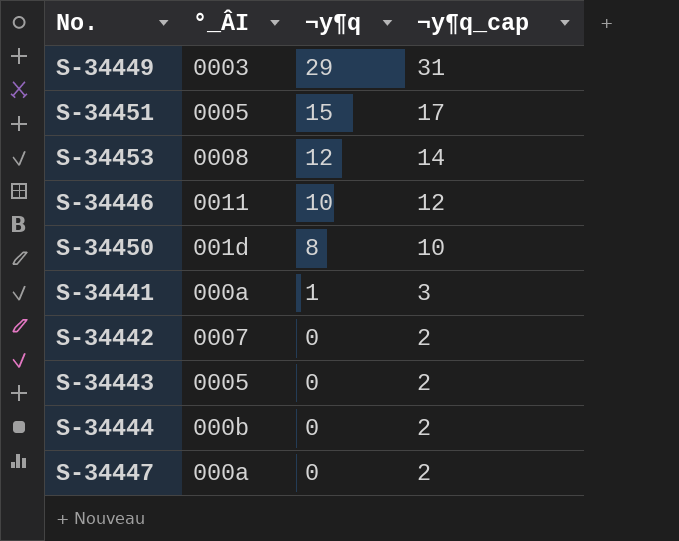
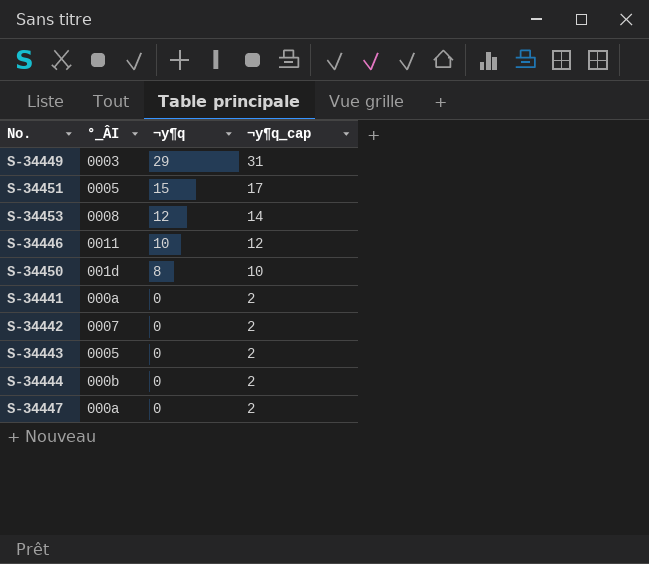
S-34441 | ¬y¶q: 1 -> 0
S-34441 | ¬y¶q_cap: 3 -> 2

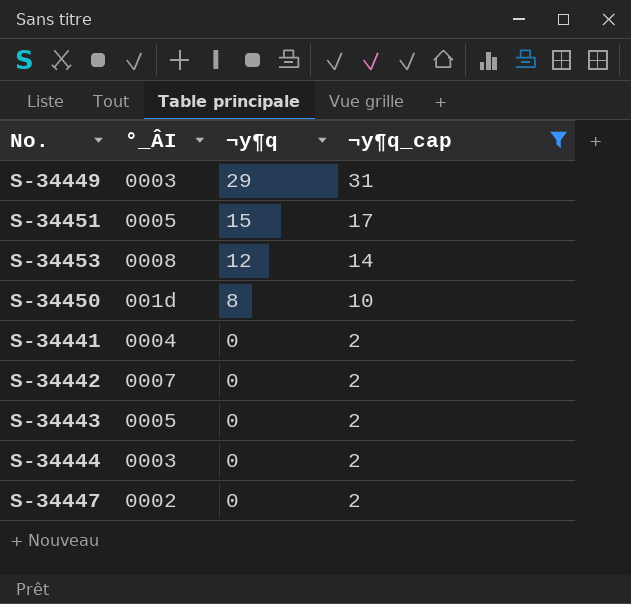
filter: none -> ¬y¶q_cap != 12
S-34441 | °_ÂI: 000a -> 0004
S-34444 | °_ÂI: 000b -> 0003
S-34447 | °_ÂI: 000a -> 0002

